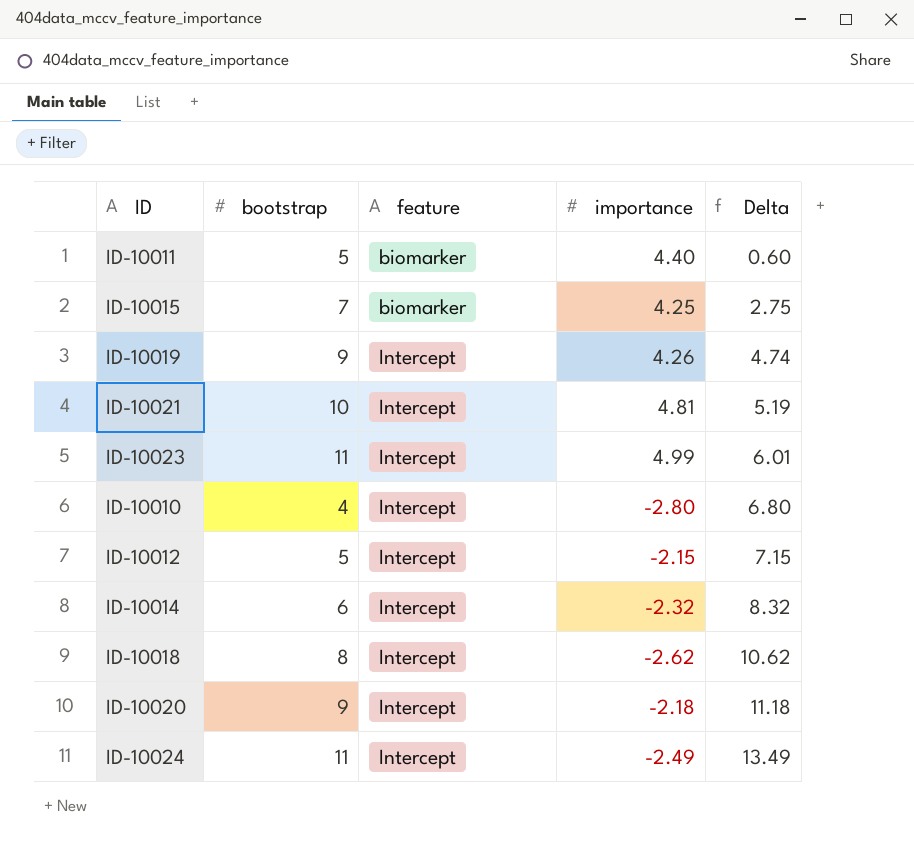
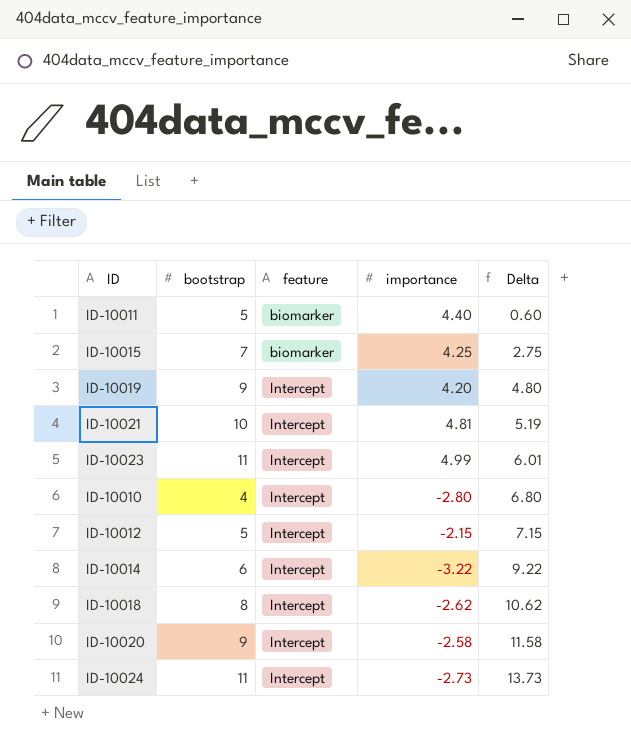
ID-10019 | importance: 4.26 -> 4.20
ID-10019 | Delta: 4.74 -> 4.80
ID-10014 | importance: -2.32 -> -3.22
ID-10014 | Delta: 8.32 -> 9.22
ID-10020 | importance: -2.18 -> -2.58
ID-10020 | Delta: 11.18 -> 11.58
ID-10024 | importance: -2.49 -> -2.73
ID-10024 | Delta: 13.49 -> 13.73

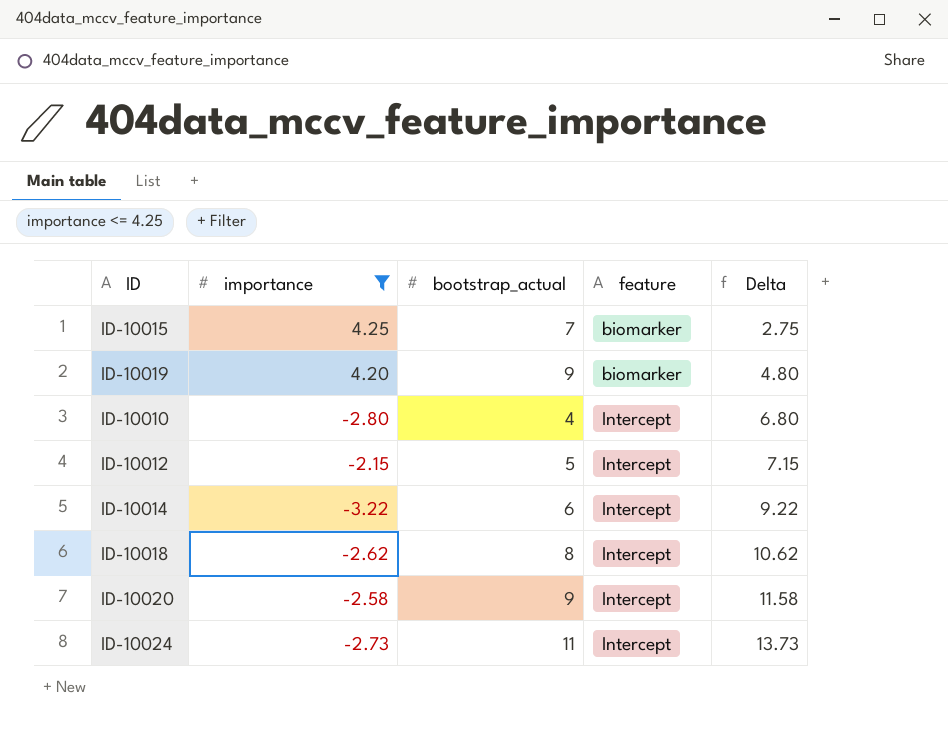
filter: none -> importance <= 4.25
column importance | position: 4 -> 2
column name: bootstrap -> bootstrap_actual
ID-10019 | feature: Intercept -> biomarker

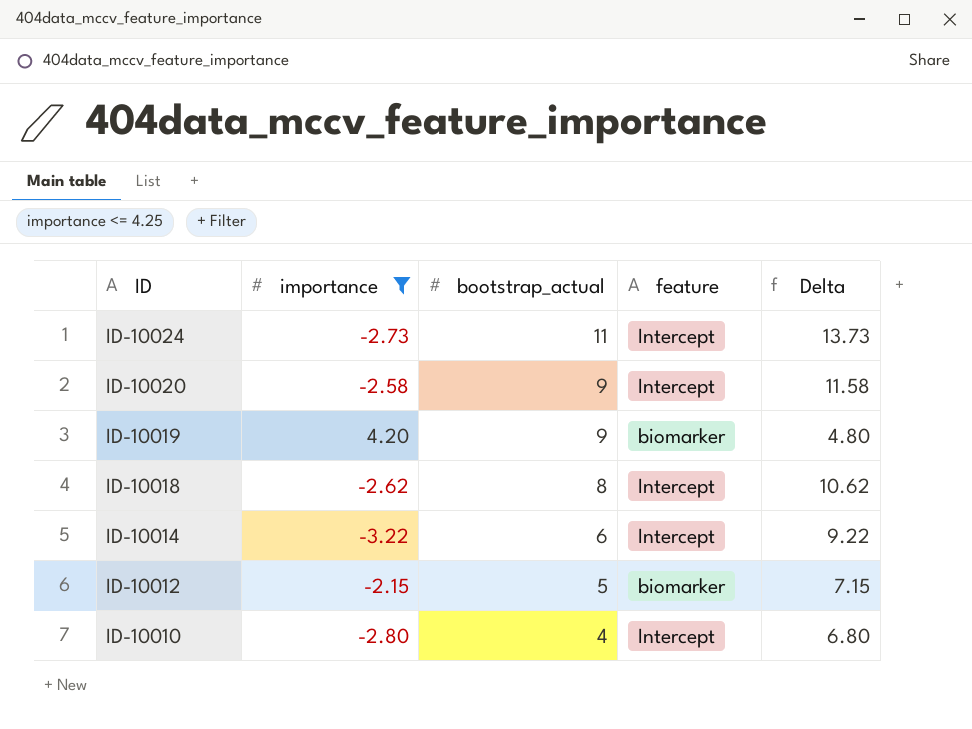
row order: feature ascending -> ID descending
row ID-10015: 4.25 | 7 | biomarker | 2.75 -> none
ID-10012 | feature: Intercept -> biomarker

